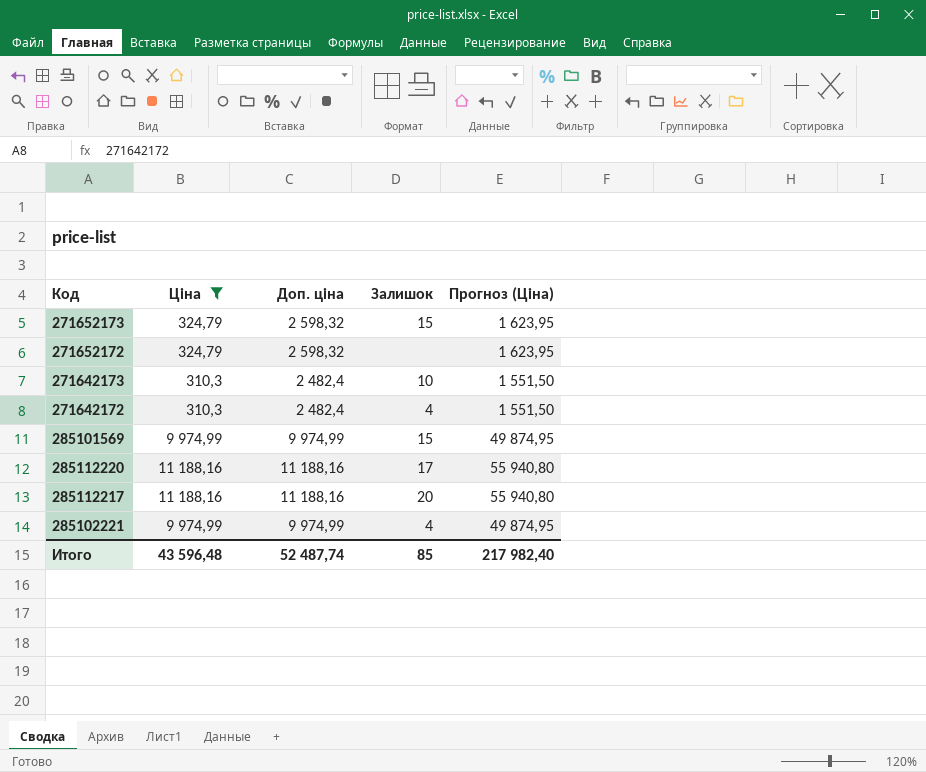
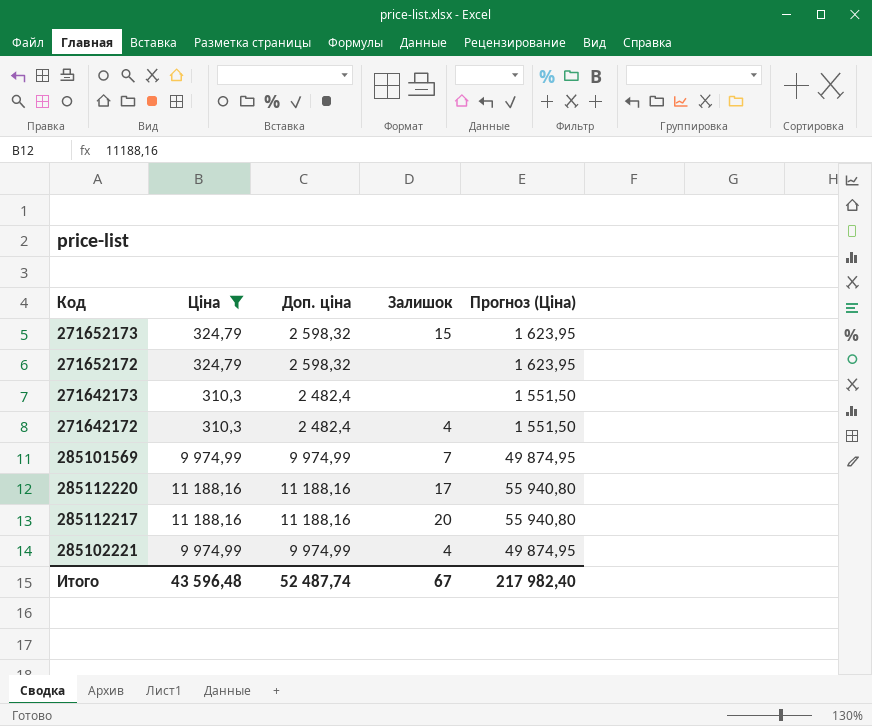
271642173 | Залишок: 10 -> none
285101569 | Залишок: 15 -> 7
Итого | Залишок: 85 -> 67

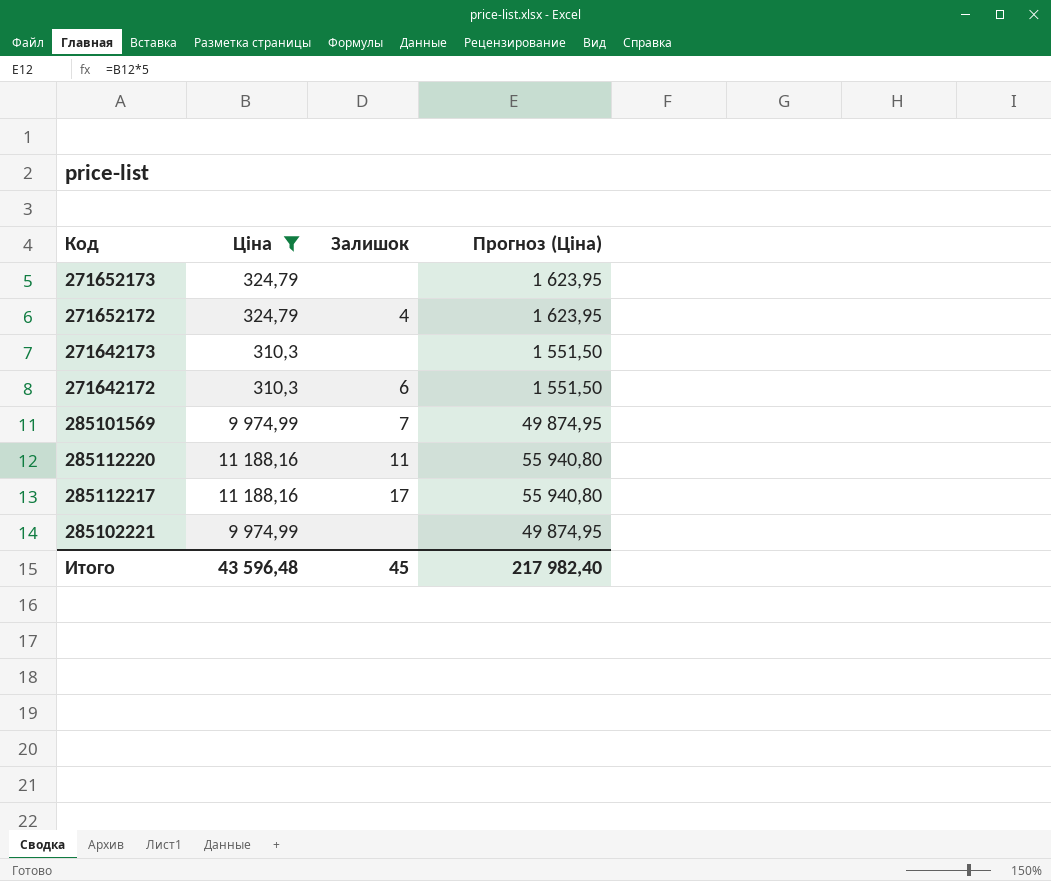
column Доп. ціна | position: 3 -> none
271652173 | Залишок: 15 -> none
271652172 | Залишок: none -> 4
271642172 | Залишок: 4 -> 6
285112220 | Залишок: 17 -> 11
285112217 | Залишок: 20 -> 17
285102221 | Залишок: 4 -> none
Итого | Залишок: 67 -> 45

